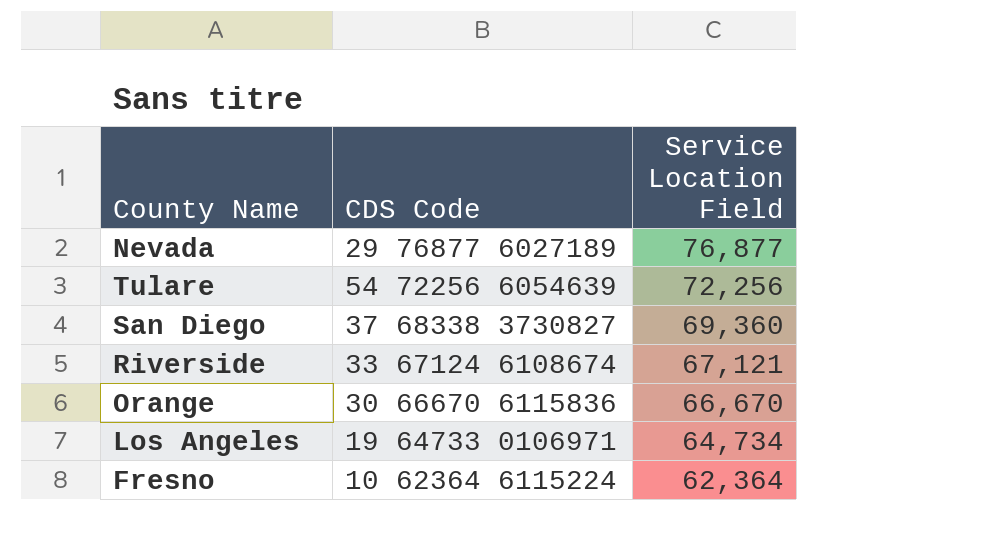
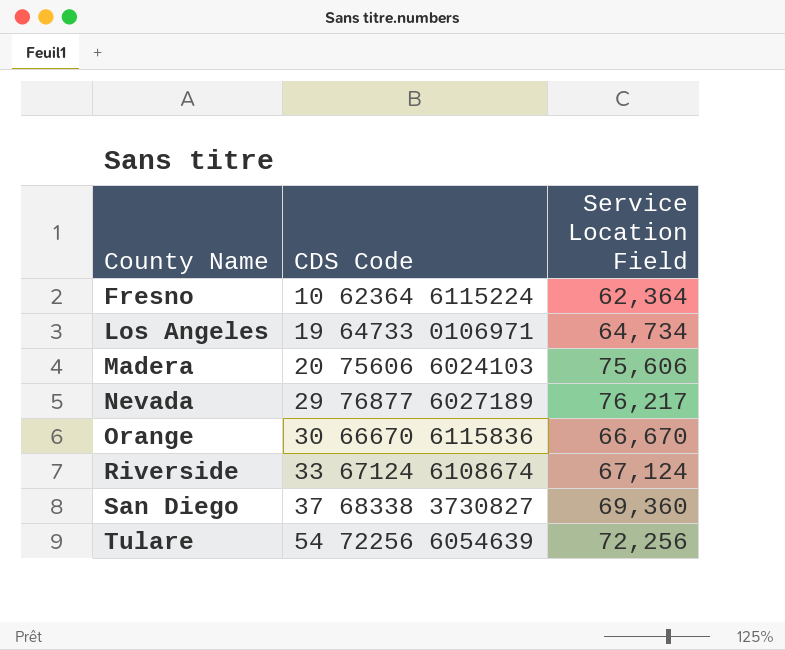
row order: Service Location Field descending -> County Name ascending
row Madera: none -> 20 75606 6024103 | 75,606
Nevada | Service Location Field: 76,877 -> 76,217
Riverside | Service Location Field: 67,121 -> 67,124

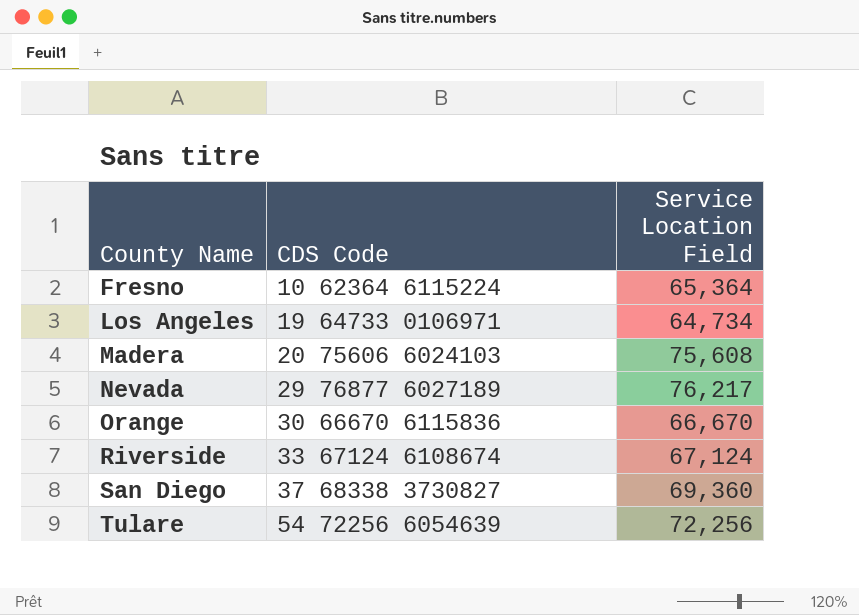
Fresno | Service Location Field: 62,364 -> 65,364
Madera | Service Location Field: 75,606 -> 75,608

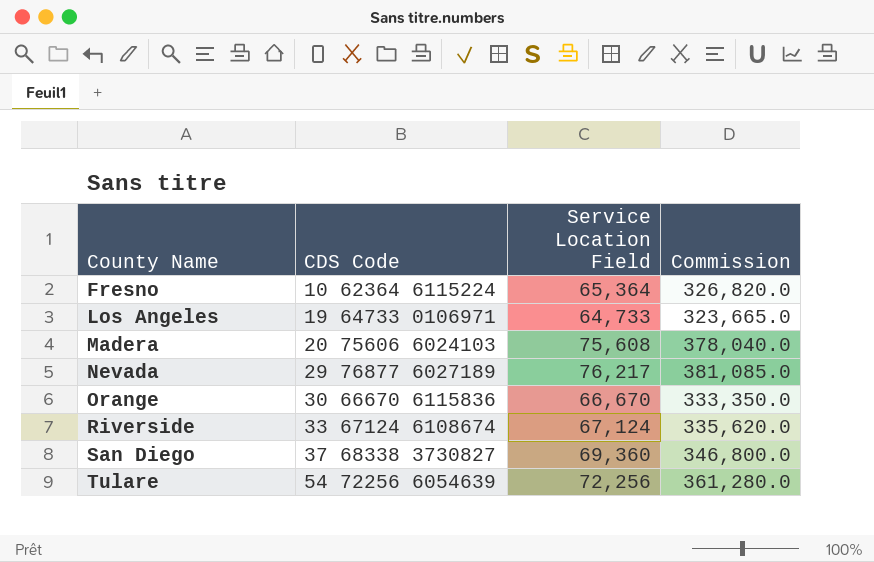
column Commission | formula: none -> [Service Location Field] * 5
Los Angeles | Service Location Field: 64,734 -> 64,733

